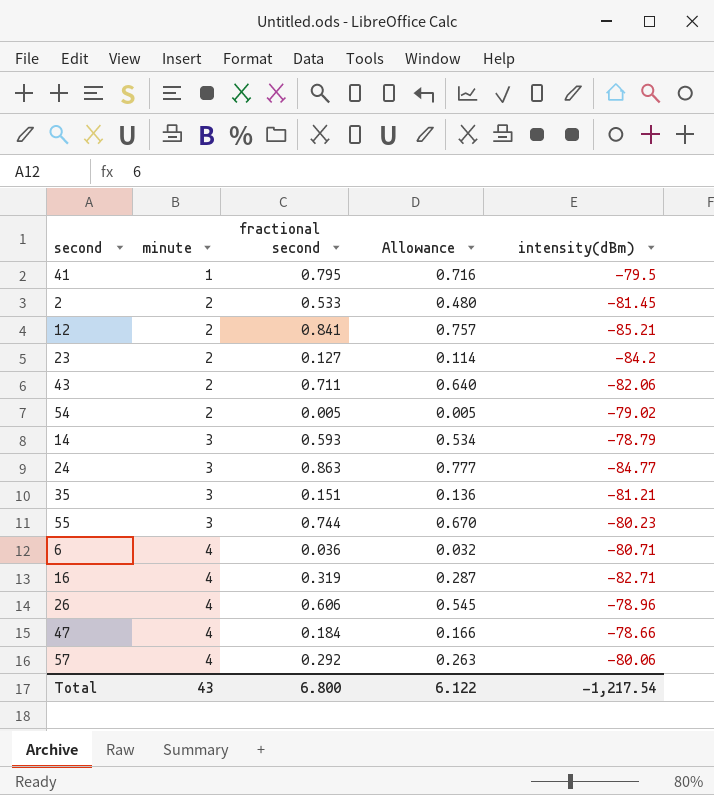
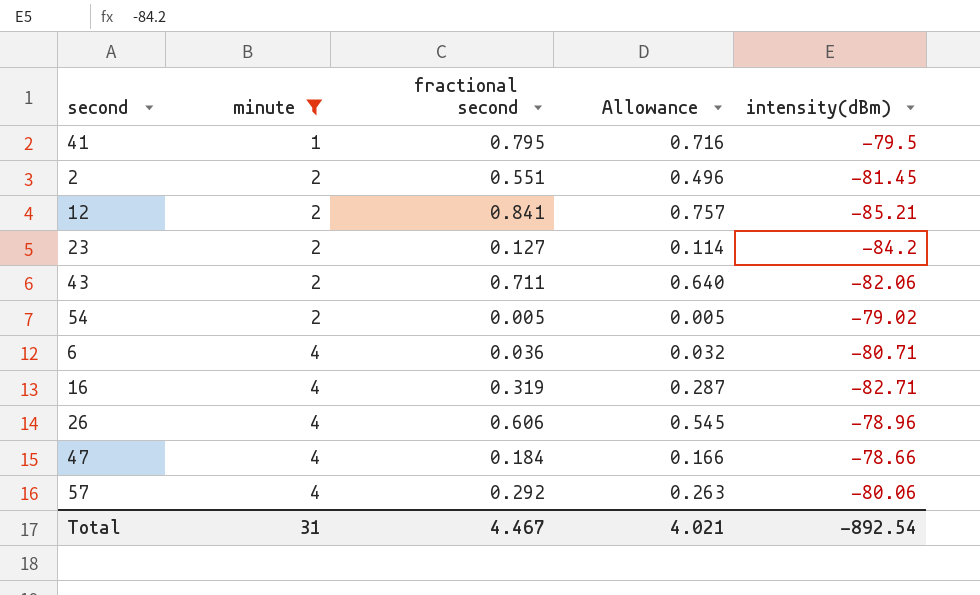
filter: none -> minute != 3
2 | fractional second: 0.533 -> 0.551
2 | Allowance: 0.480 -> 0.496
Total | minute: 43 -> 31
Total | fractional second: 6.800 -> 4.467
Total | Allowance: 6.122 -> 4.021
Total | intensity(dBm): -1,217.54 -> -892.54

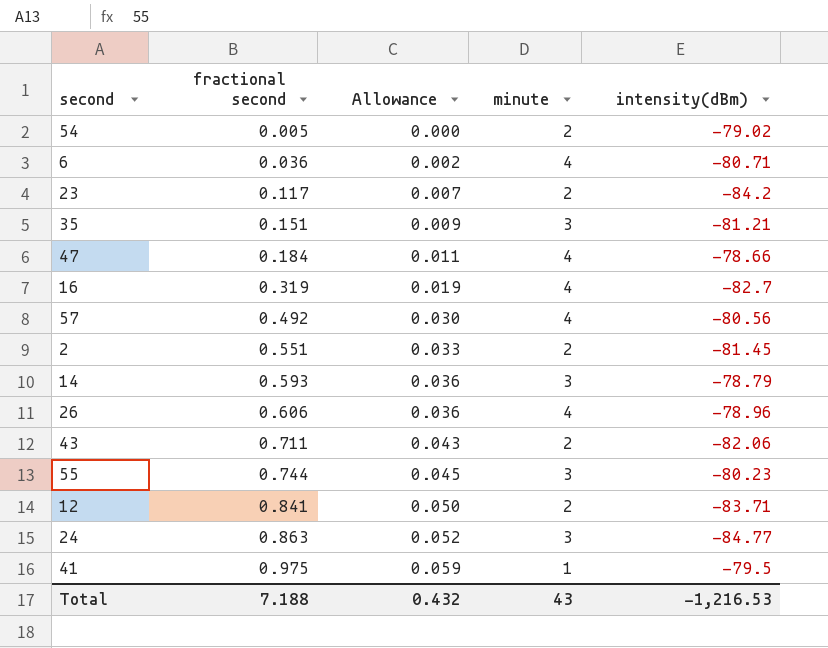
filter: minute != 3 -> none
row order: minute ascending -> fractional second ascending
column Allowance | formula: [fractional second] * 0.9 -> [fractional second] * 0.06
column minute | position: 2 -> 4
23 | fractional second: 0.127 -> 0.117
16 | intensity(dBm): -82.71 -> -82.7
57 | fractional second: 0.292 -> 0.492
57 | intensity(dBm): -80.06 -> -80.56
12 | intensity(dBm): -85.21 -> -83.71
41 | fractional second: 0.795 -> 0.975
Total | fractional second: 4.467 -> 7.188
Total | Allowance: 4.021 -> 0.432
Total | minute: 31 -> 43
Total | intensity(dBm): -892.54 -> -1,216.53

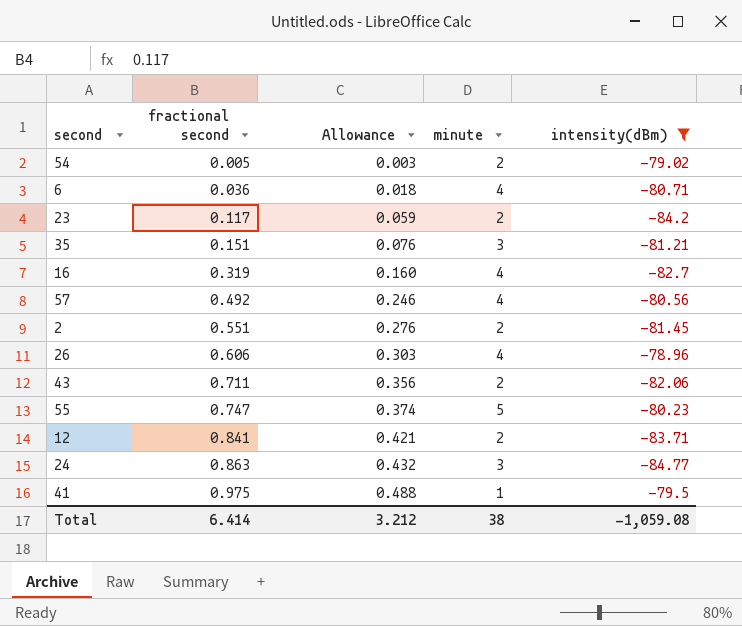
filter: none -> intensity(dBm) <= -78.96
column Allowance | formula: [fractional second] * 0.06 -> [fractional second] * 0.5
55 | fractional second: 0.744 -> 0.747
55 | minute: 3 -> 5
Total | fractional second: 7.188 -> 6.414
Total | Allowance: 0.432 -> 3.212
Total | minute: 43 -> 38
Total | intensity(dBm): -1,216.53 -> -1,059.08

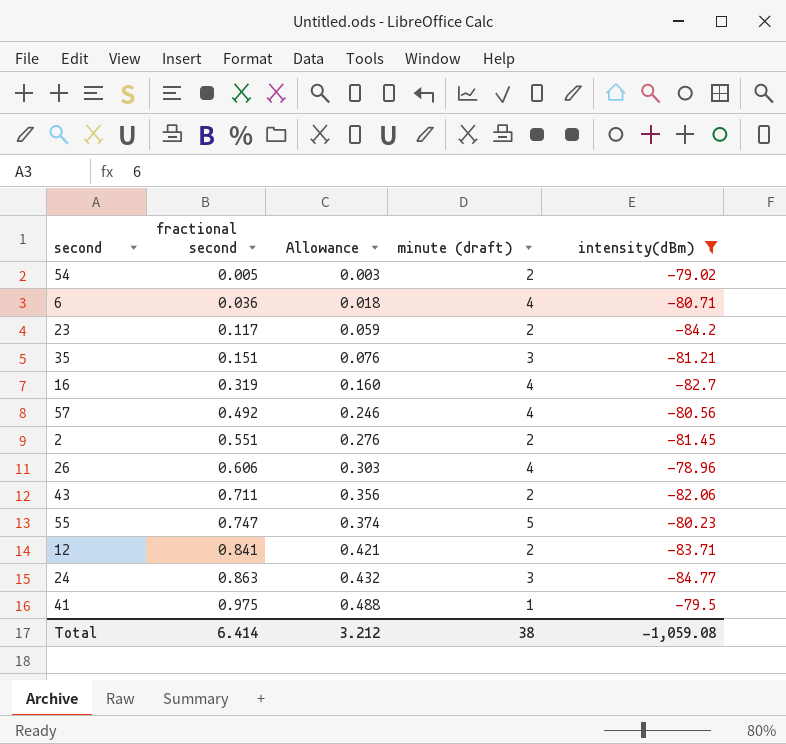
column name: minute -> minute (draft)

